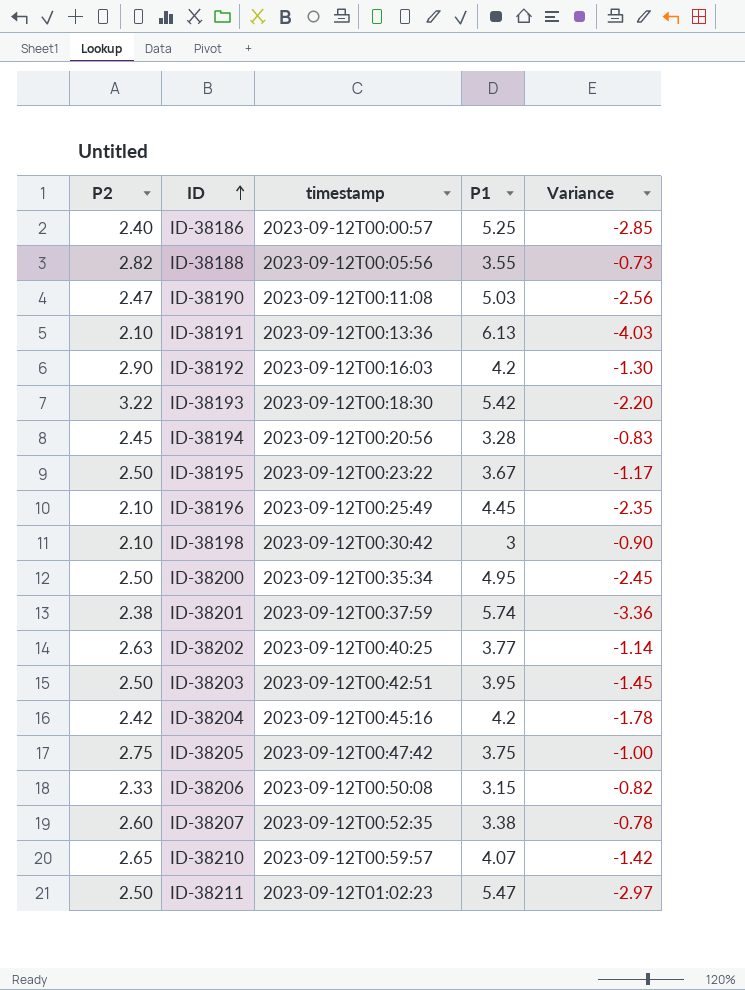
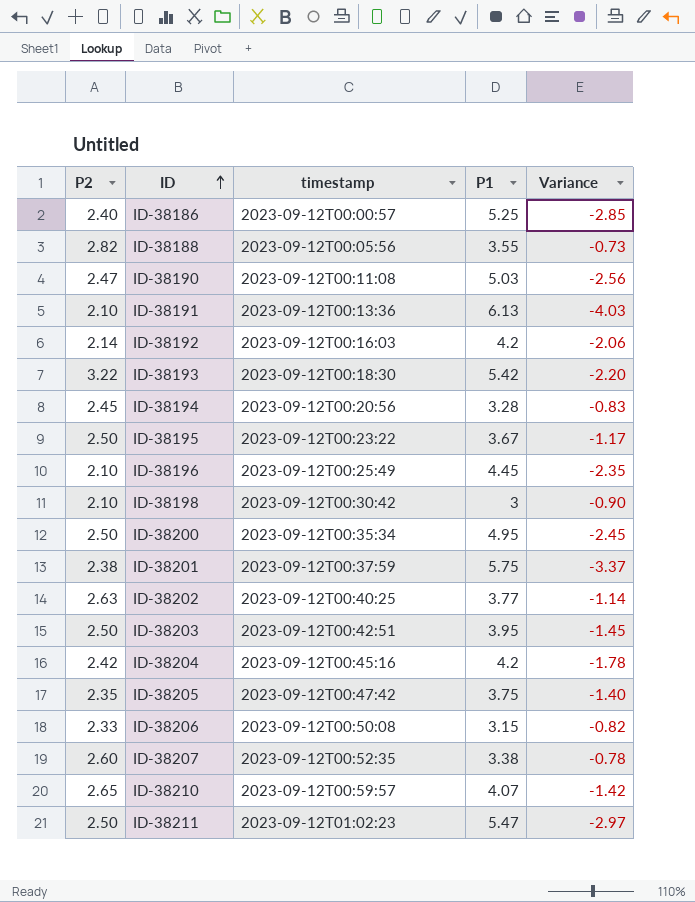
ID-38192 | P2: 2.90 -> 2.14
ID-38192 | Variance: -1.30 -> -2.06
ID-38201 | P1: 5.74 -> 5.75
ID-38201 | Variance: -3.36 -> -3.37
ID-38205 | P2: 2.75 -> 2.35
ID-38205 | Variance: -1.00 -> -1.40

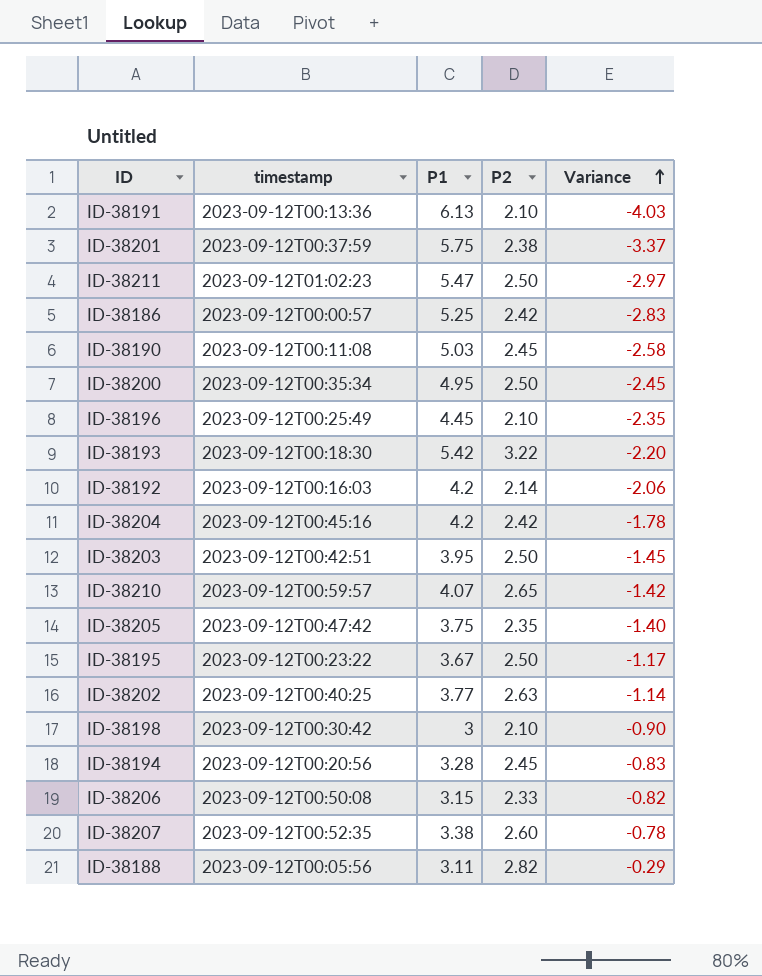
row order: ID ascending -> Variance ascending
column P2 | position: 1 -> 4
ID-38186 | P2: 2.40 -> 2.42
ID-38186 | Variance: -2.85 -> -2.83
ID-38190 | P2: 2.47 -> 2.45
ID-38190 | Variance: -2.56 -> -2.58
ID-38188 | P1: 3.55 -> 3.11
ID-38188 | Variance: -0.73 -> -0.29

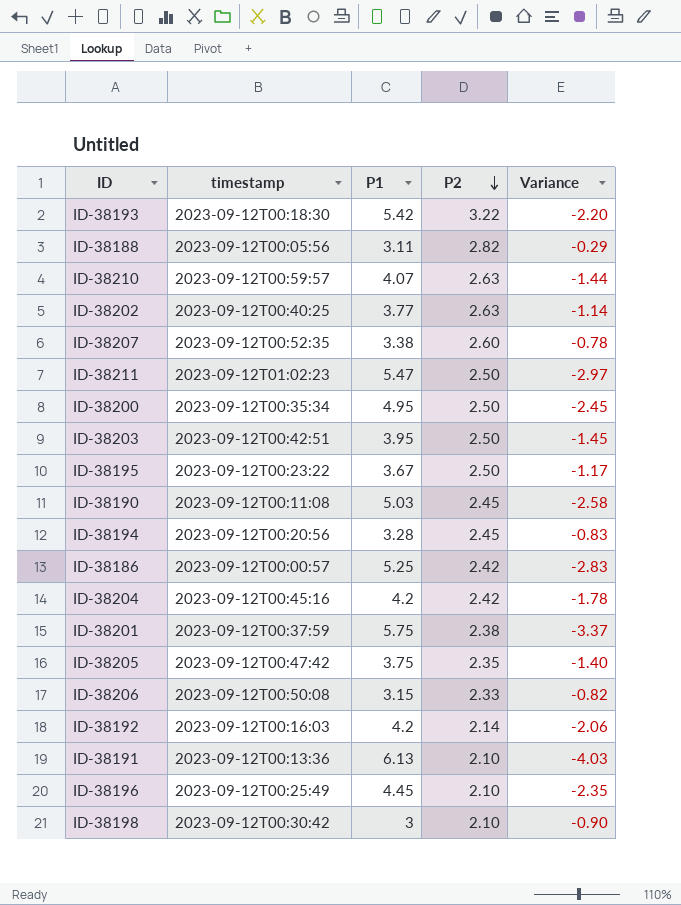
row order: Variance ascending -> P2 descending
ID-38210 | P2: 2.65 -> 2.63
ID-38210 | Variance: -1.42 -> -1.44

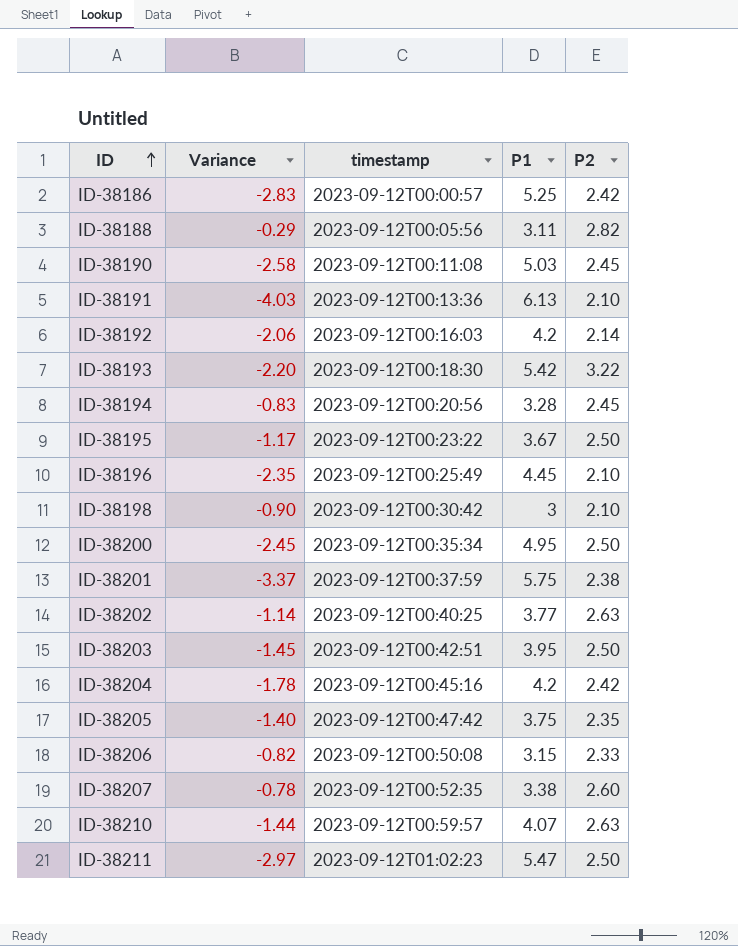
row order: P2 descending -> ID ascending
column Variance | position: 5 -> 2

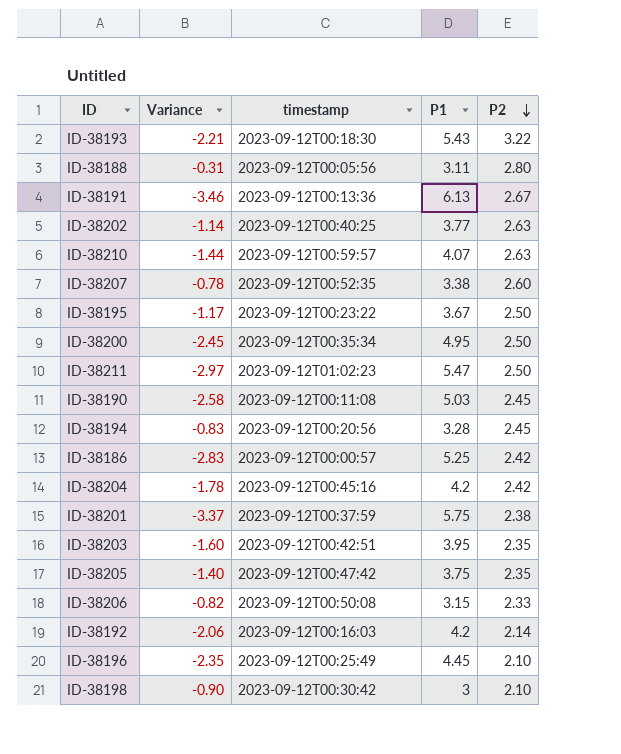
row order: ID ascending -> P2 descending
ID-38193 | Variance: -2.20 -> -2.21
ID-38193 | P1: 5.42 -> 5.43
ID-38188 | Variance: -0.29 -> -0.31
ID-38188 | P2: 2.82 -> 2.80
ID-38191 | Variance: -4.03 -> -3.46
ID-38191 | P2: 2.10 -> 2.67
ID-38203 | Variance: -1.45 -> -1.60
ID-38203 | P2: 2.50 -> 2.35

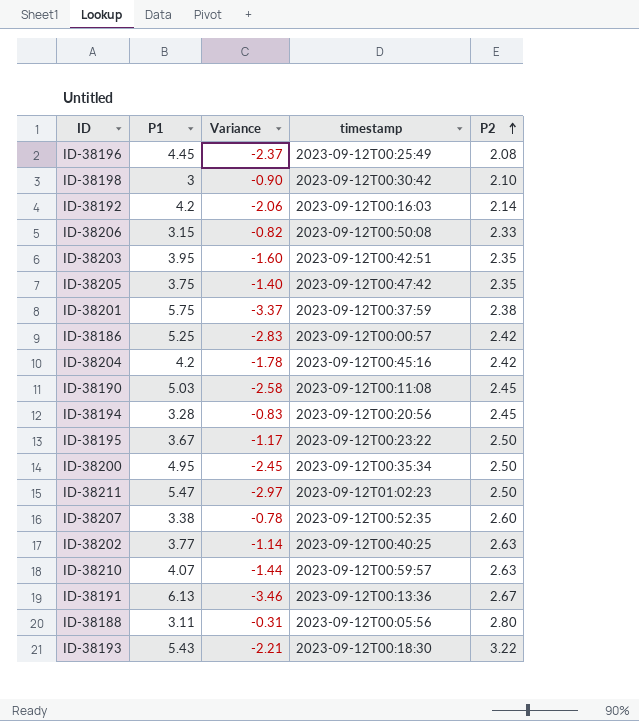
row order: P2 descending -> P2 ascending
column P1 | position: 4 -> 2
ID-38196 | Variance: -2.35 -> -2.37
ID-38196 | P2: 2.10 -> 2.08

